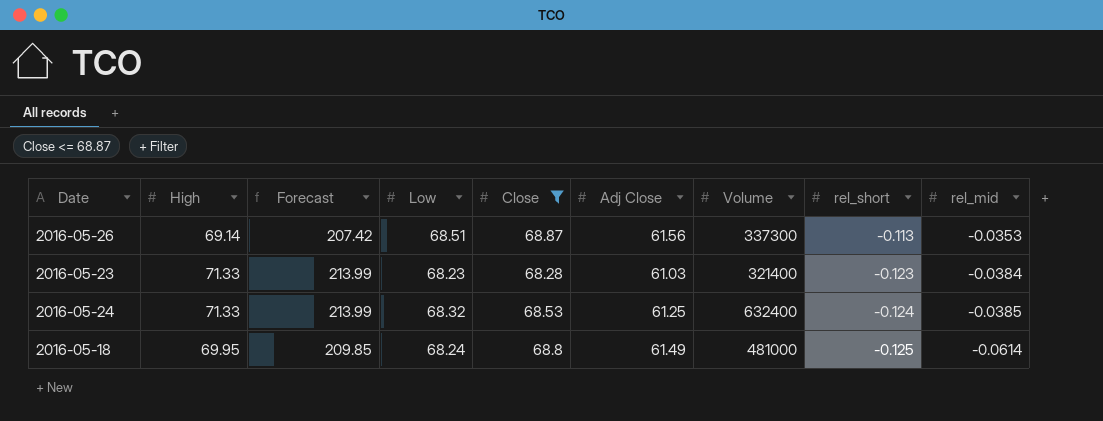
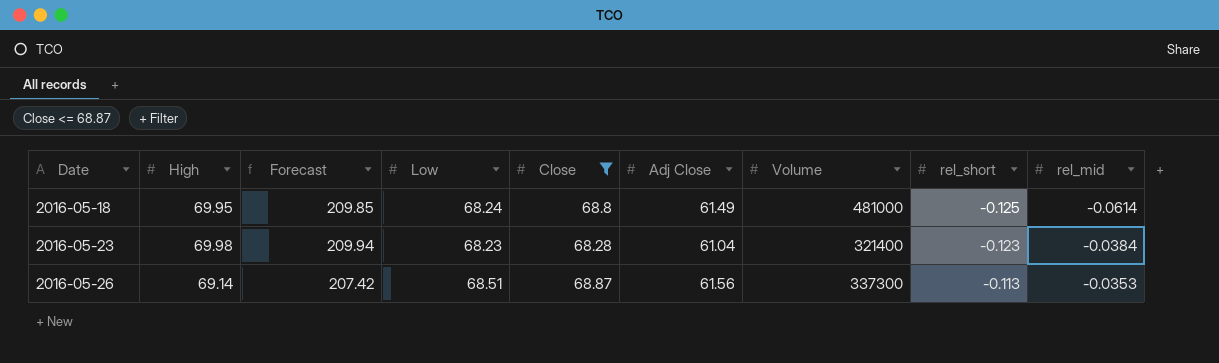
row order: rel_short descending -> Date ascending
row 2016-05-24: 71.33 | 213.99 | 68.32 | 68.53 | 61.25 | 632400 | -0.124 | -0.0385 -> none
2016-05-23 | High: 71.33 -> 69.98
2016-05-23 | Forecast: 213.99 -> 209.94
2016-05-23 | Adj Close: 61.03 -> 61.04

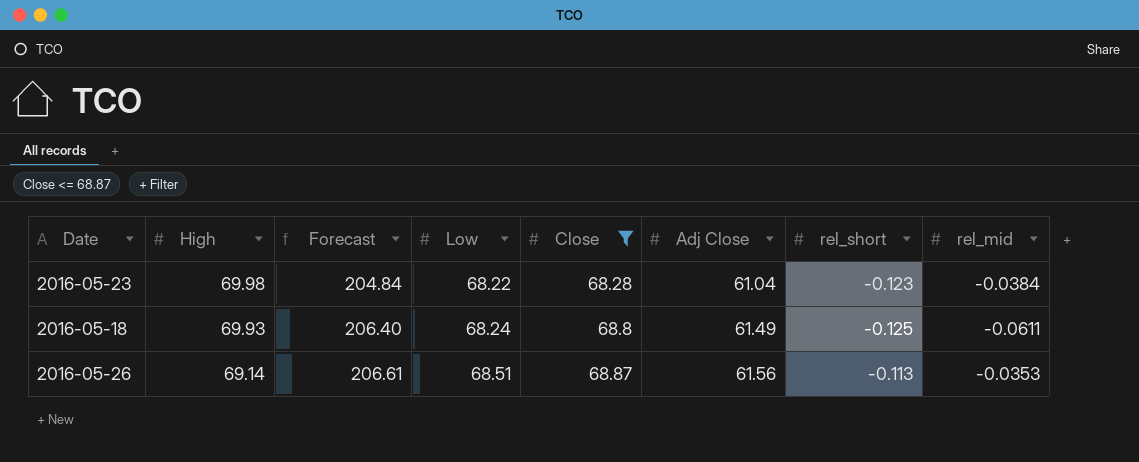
row order: Date ascending -> High descending
column Volume | position: 7 -> none
column Forecast | formula: [High] * 3 -> [Close] * 3
2016-05-23 | Low: 68.23 -> 68.22
2016-05-18 | High: 69.95 -> 69.93
2016-05-18 | rel_mid: -0.0614 -> -0.0611

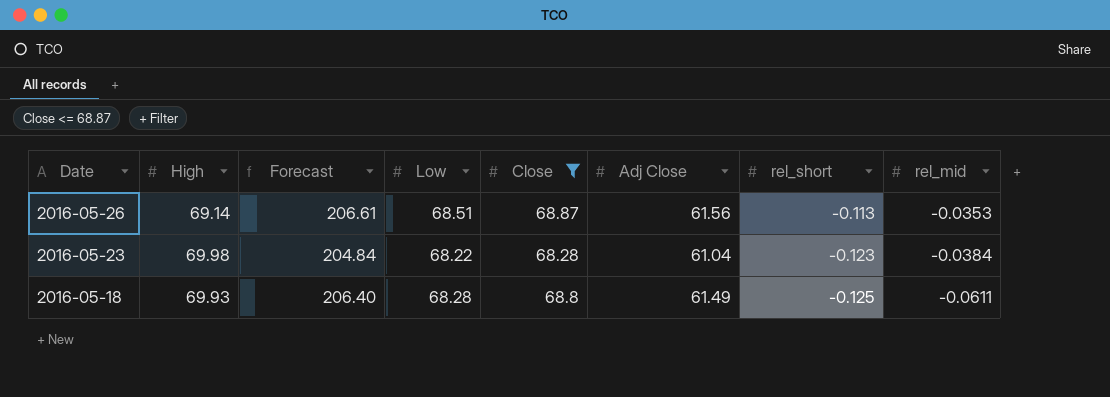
row order: High descending -> Date descending
2016-05-18 | Low: 68.24 -> 68.28

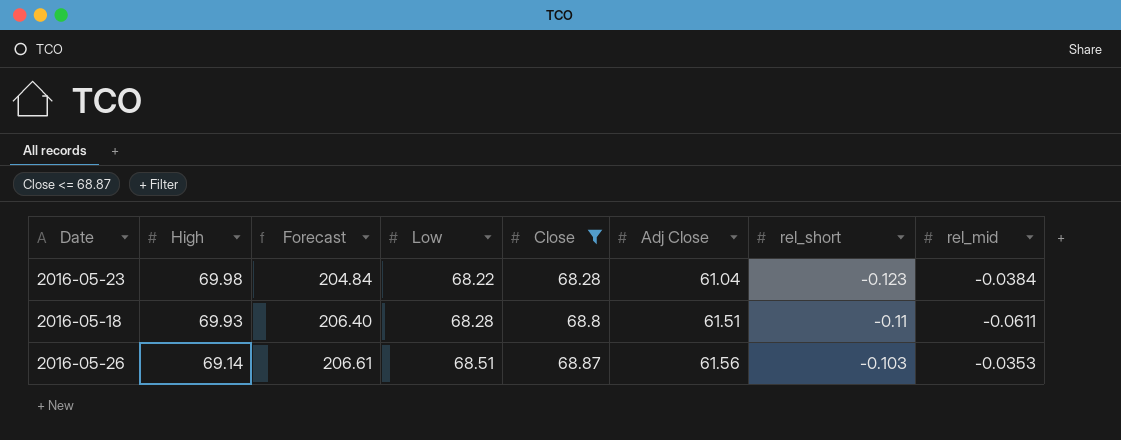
row order: Date descending -> High descending
2016-05-18 | Adj Close: 61.49 -> 61.51
2016-05-18 | rel_short: -0.125 -> -0.11
2016-05-26 | rel_short: -0.113 -> -0.103

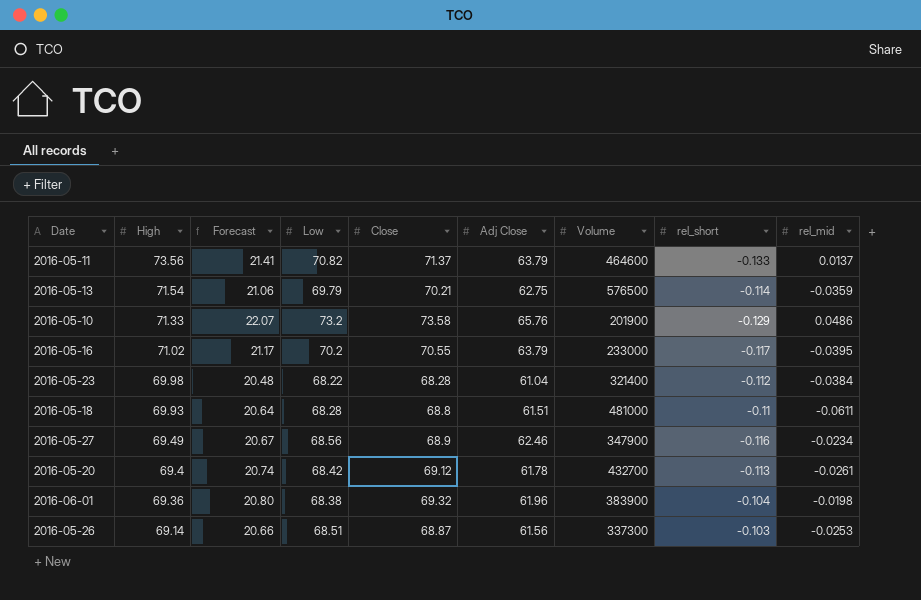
filter: Close <= 68.87 -> none
column Forecast | formula: [Close] * 3 -> [Close] * 0.3
column Volume | position: none -> 7
2016-05-23 | rel_short: -0.123 -> -0.112
2016-05-26 | rel_mid: -0.0353 -> -0.0253

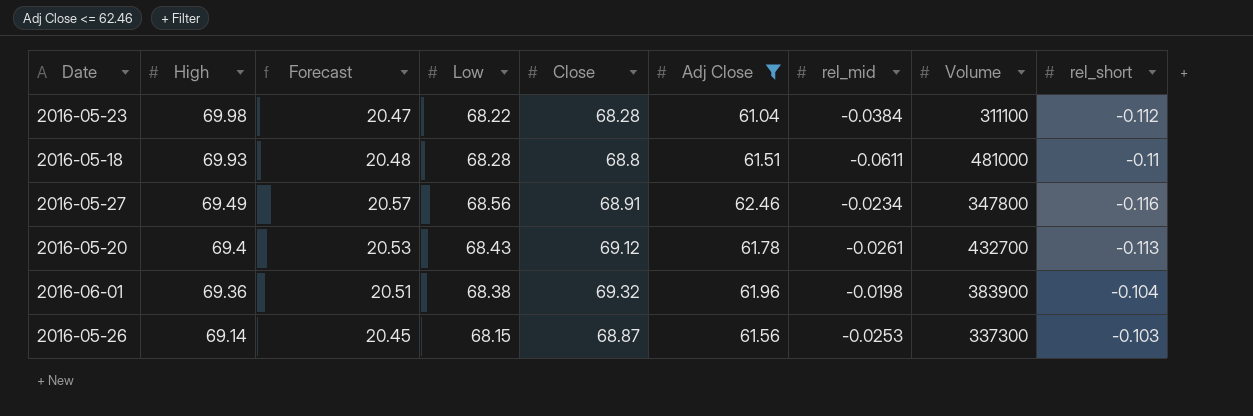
filter: none -> Adj Close <= 62.46
column Forecast | formula: [Close] * 0.3 -> [Low] * 0.3
column rel_mid | position: 9 -> 7
2016-05-23 | Volume: 321400 -> 311100
2016-05-27 | Close: 68.9 -> 68.91
2016-05-27 | Volume: 347900 -> 347800
2016-05-20 | Low: 68.42 -> 68.43
2016-05-26 | Low: 68.51 -> 68.15

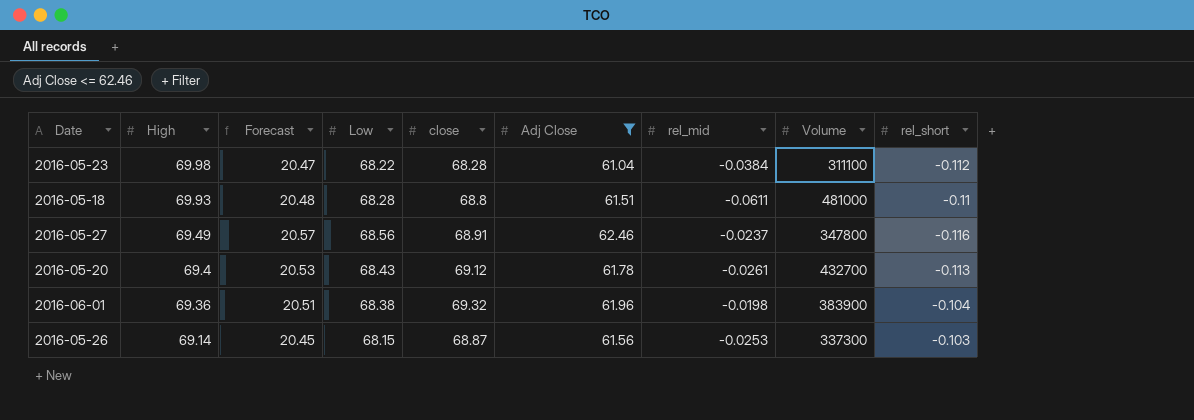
column name: Close -> close
2016-05-27 | rel_mid: -0.0234 -> -0.0237

